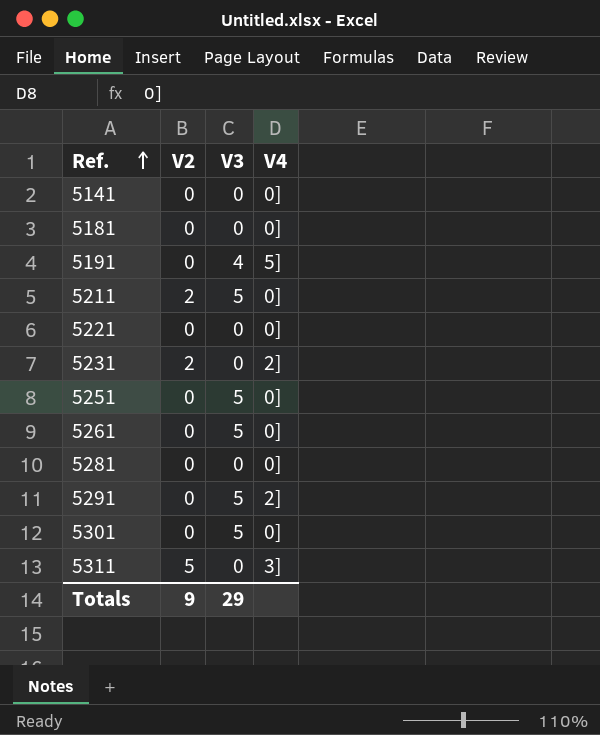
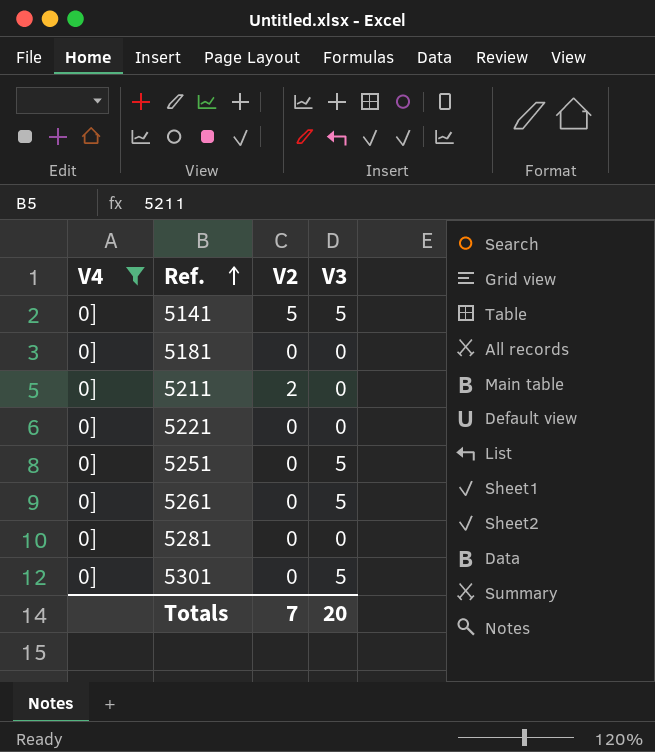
filter: none -> V4 = 0]
column V4 | position: 4 -> 1
5141 | V2: 0 -> 5
5141 | V3: 0 -> 5
5211 | V3: 5 -> 0
Totals | V2: 9 -> 7
Totals | V3: 29 -> 20

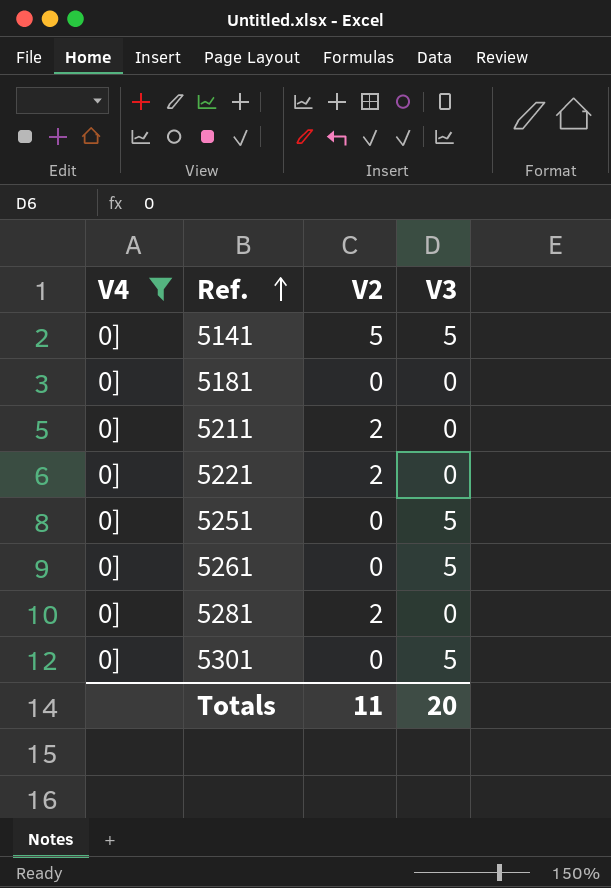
5221 | V2: 0 -> 2
5281 | V2: 0 -> 2
Totals | V2: 7 -> 11

